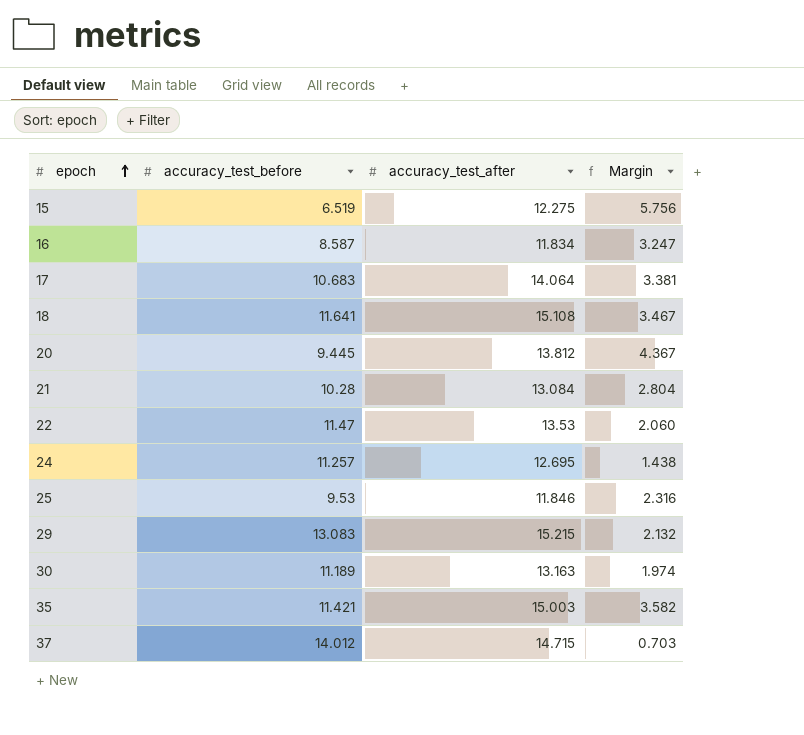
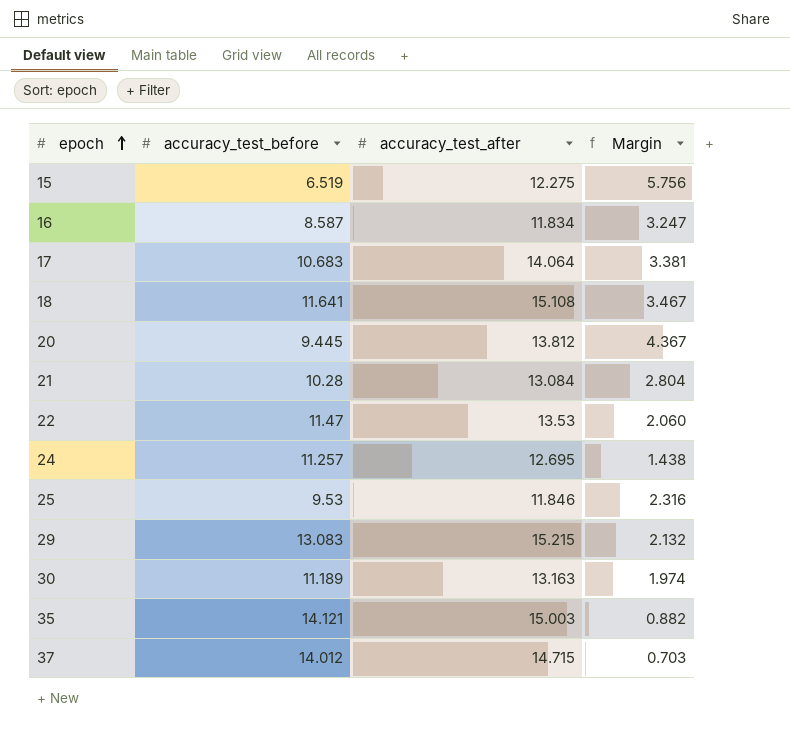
35 | accuracy_test_before: 11.421 -> 14.121
35 | Margin: 3.582 -> 0.882

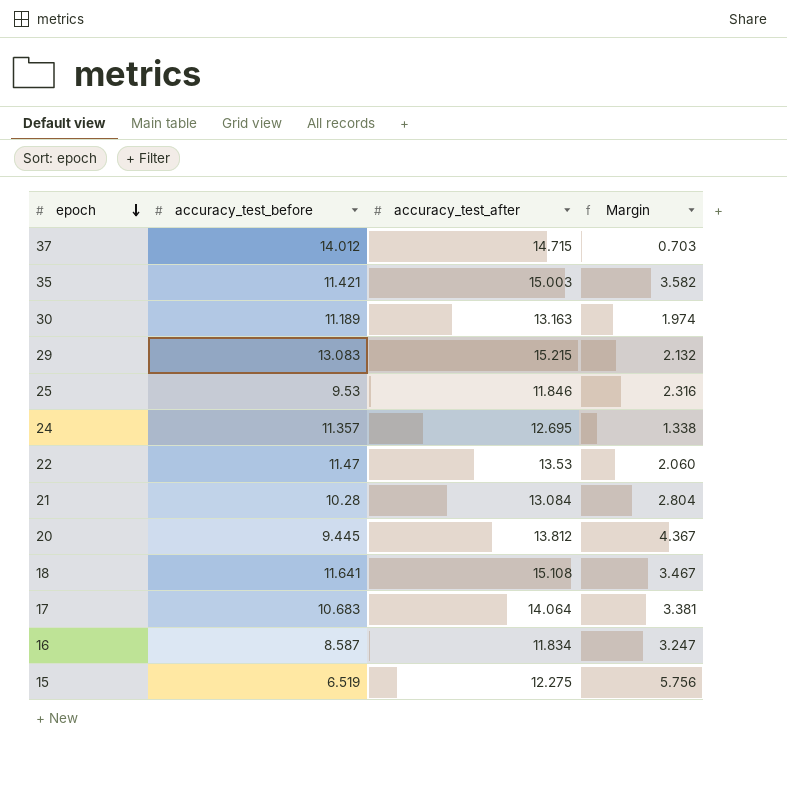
row order: epoch ascending -> epoch descending
35 | accuracy_test_before: 14.121 -> 11.421
35 | Margin: 0.882 -> 3.582
24 | accuracy_test_before: 11.257 -> 11.357
24 | Margin: 1.438 -> 1.338

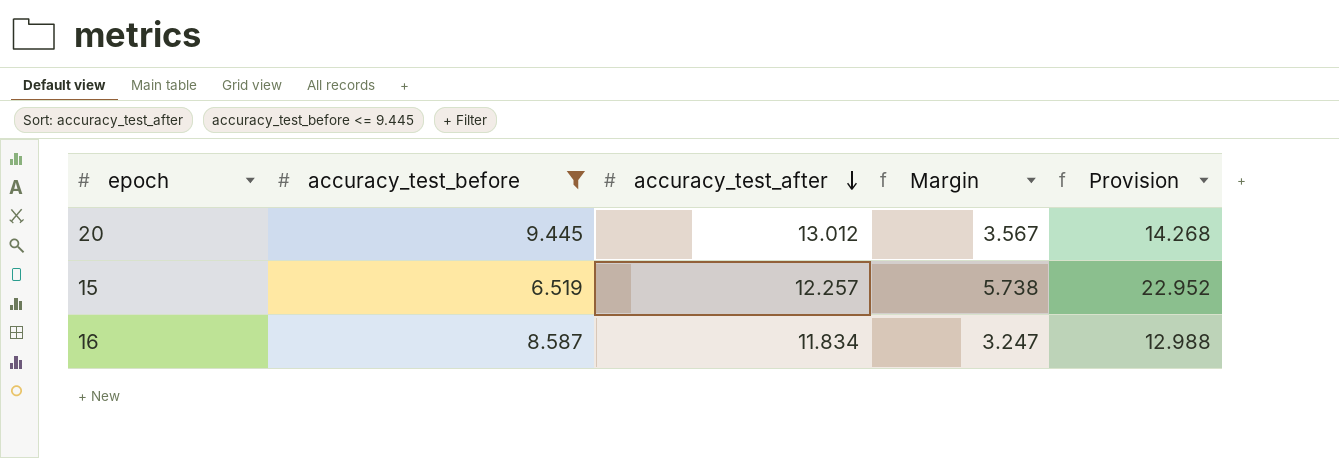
filter: none -> accuracy_test_before <= 9.445
row order: epoch descending -> accuracy_test_after descending
column Provision | formula: none -> [Margin] * 4
20 | accuracy_test_after: 13.812 -> 13.012
20 | Margin: 4.367 -> 3.567
15 | accuracy_test_after: 12.275 -> 12.257
15 | Margin: 5.756 -> 5.738

